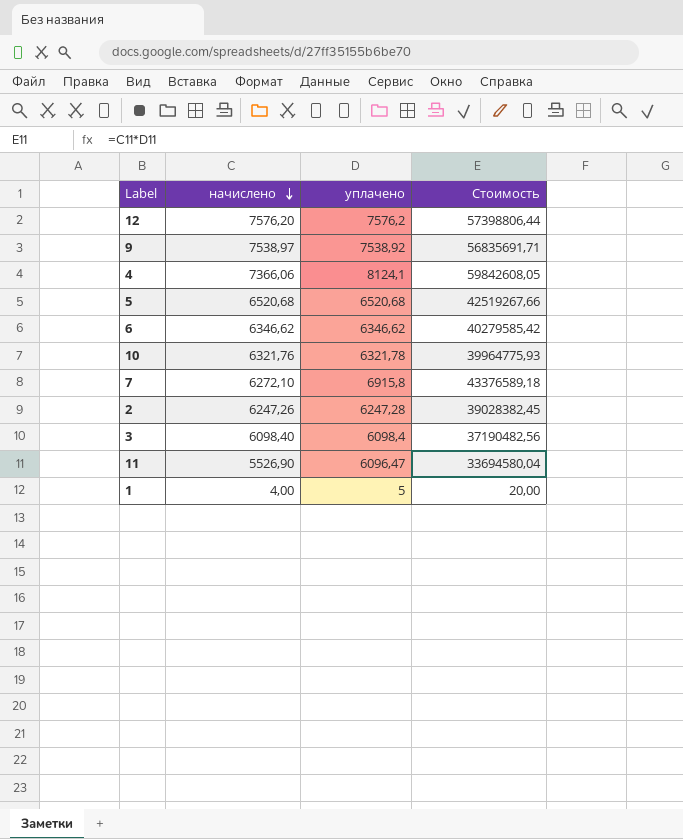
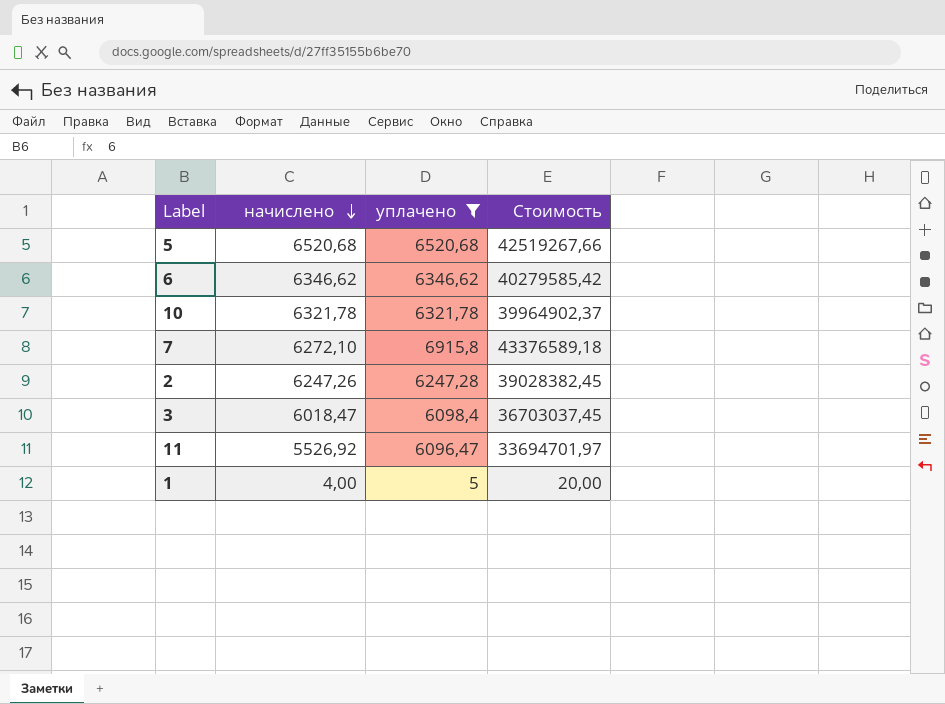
filter: none -> уплачено <= 6915,8
10 | начислено: 6321,76 -> 6321,78
10 | Стоимость: 39964775,93 -> 39964902,37
3 | начислено: 6098,40 -> 6018,47
3 | Стоимость: 37190482,56 -> 36703037,45
11 | начислено: 5526,90 -> 5526,92
11 | Стоимость: 33694580,04 -> 33694701,97

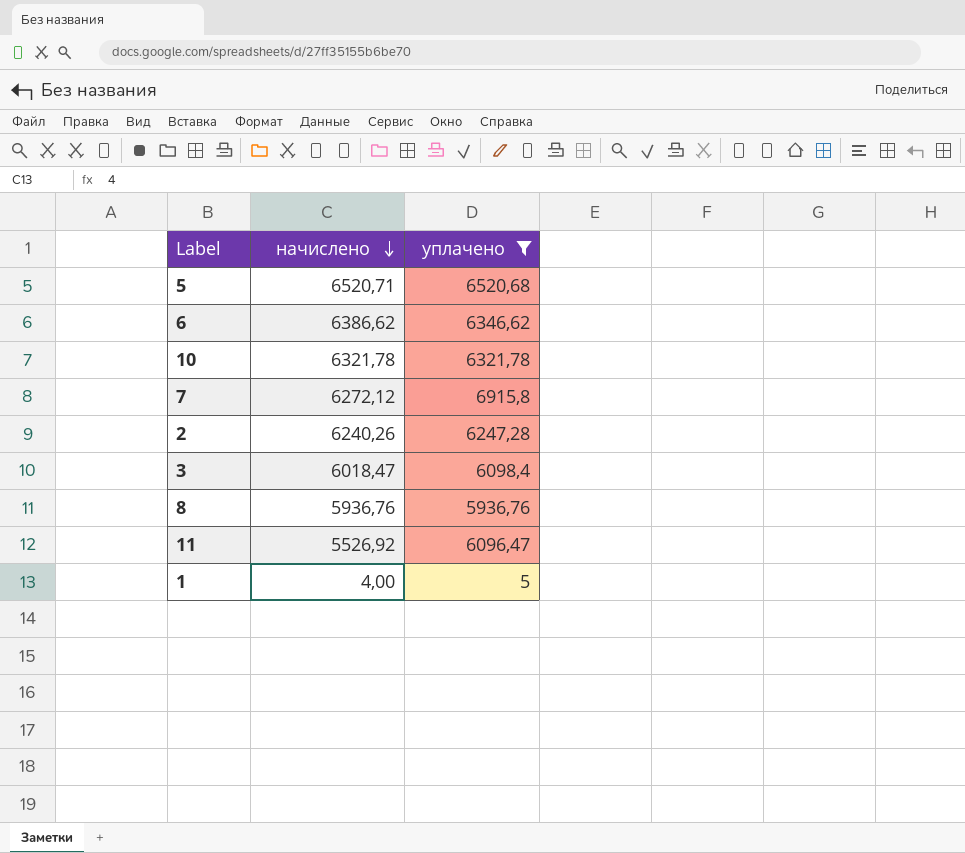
column Стоимость | formula: [начислено] * [уплачено] -> none
5 | начислено: 6520,68 -> 6520,71
6 | начислено: 6346,62 -> 6386,62
7 | начислено: 6272,10 -> 6272,12
2 | начислено: 6247,26 -> 6240,26
row 8: none -> 5936,76 | 5936,76

